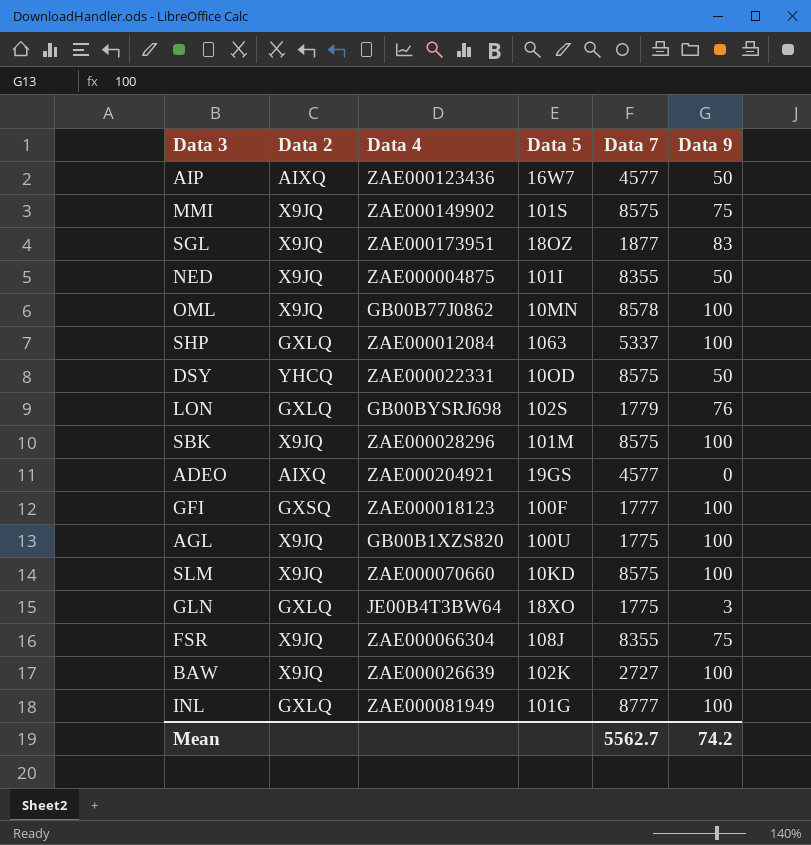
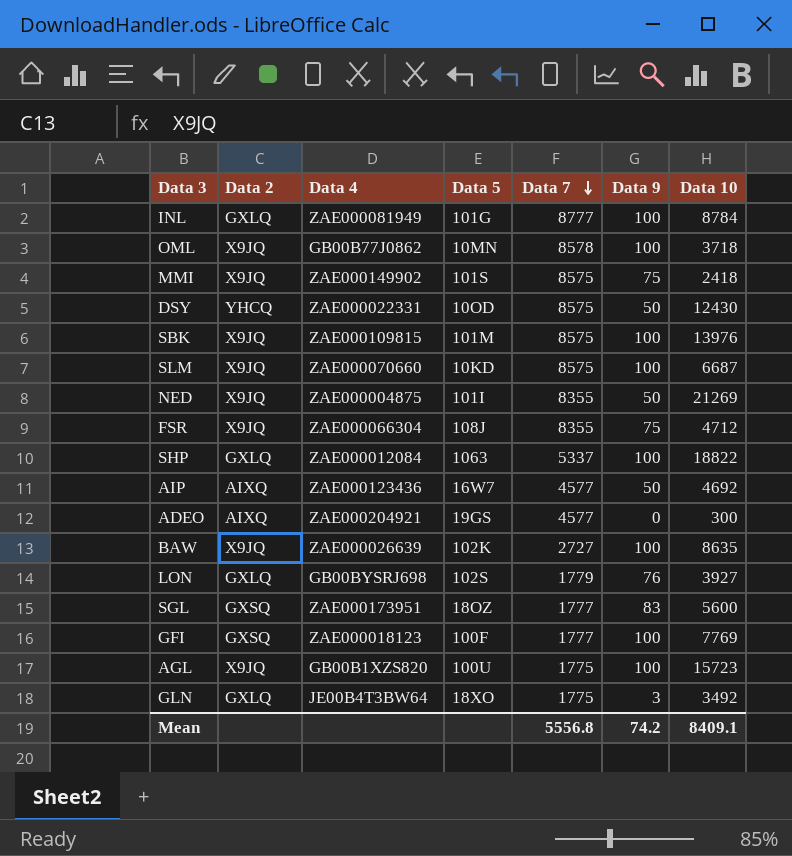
row order: none -> Data 7 descending
column Data 10 | position: none -> 7
SBK | Data 4: ZAE000028296 -> ZAE000109815
SGL | Data 2: X9JQ -> GXSQ
SGL | Data 7: 1877 -> 1777
Mean | Data 7: 5562.7 -> 5556.8

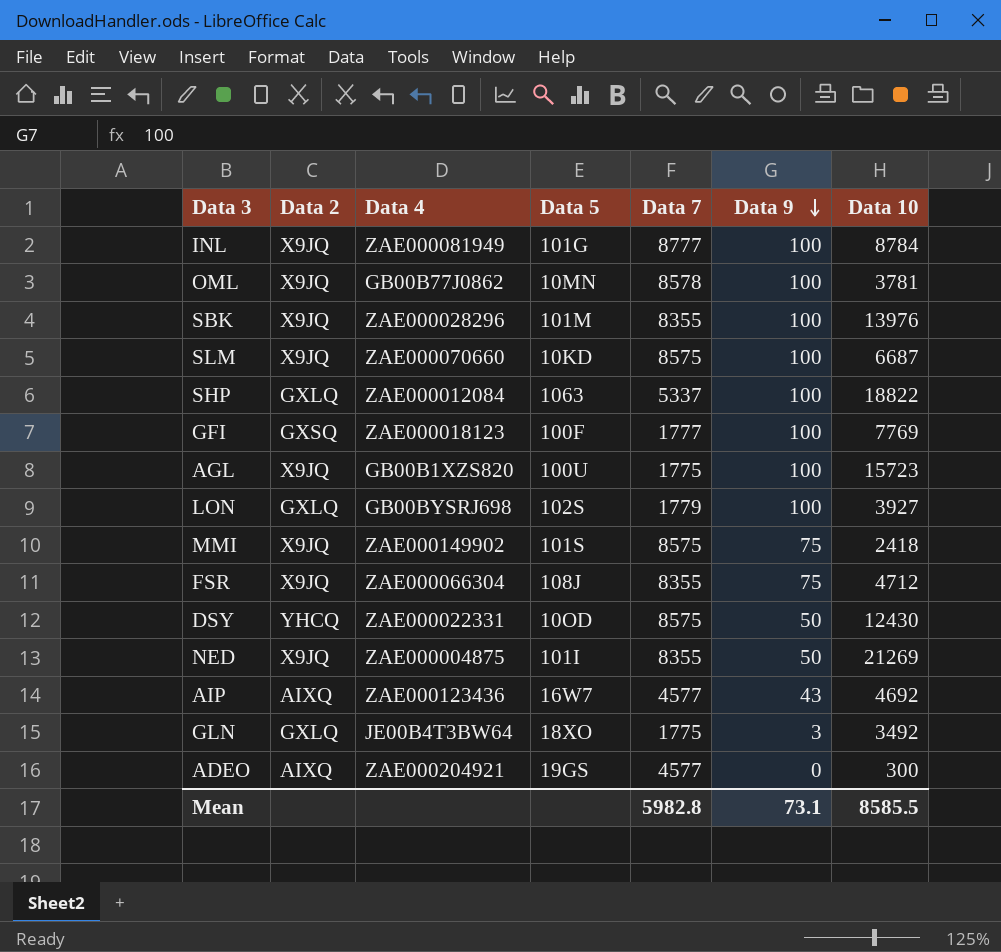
row order: Data 7 descending -> Data 9 descending
row BAW: X9JQ | ZAE000026639 | 102K | 2727 | 100 | 8635 -> none
row SGL: GXSQ | ZAE000173951 | 18OZ | 1777 | 83 | 5600 -> none
INL | Data 2: GXLQ -> X9JQ
OML | Data 10: 3718 -> 3781
SBK | Data 4: ZAE000109815 -> ZAE000028296
SBK | Data 7: 8575 -> 8355
LON | Data 9: 76 -> 100
AIP | Data 9: 50 -> 43
Mean | Data 7: 5556.8 -> 5982.8
Mean | Data 9: 74.2 -> 73.1
Mean | Data 10: 8409.1 -> 8585.5

